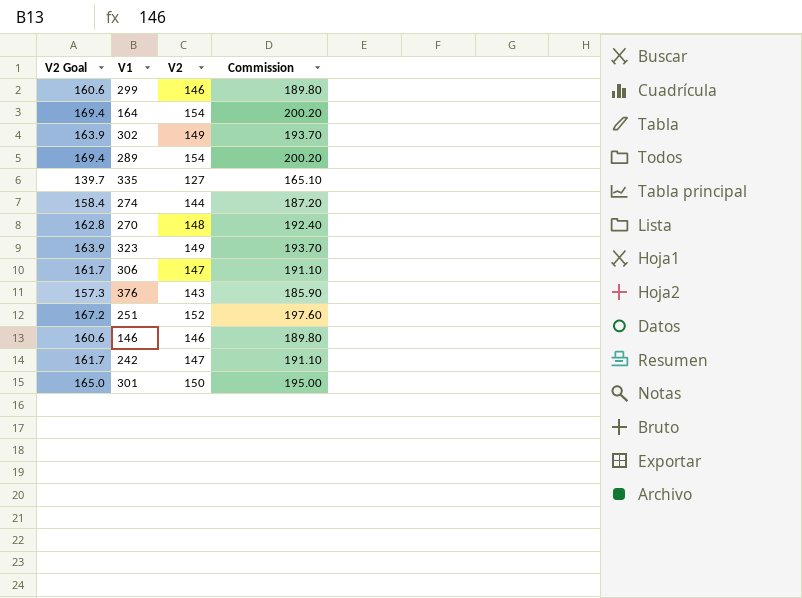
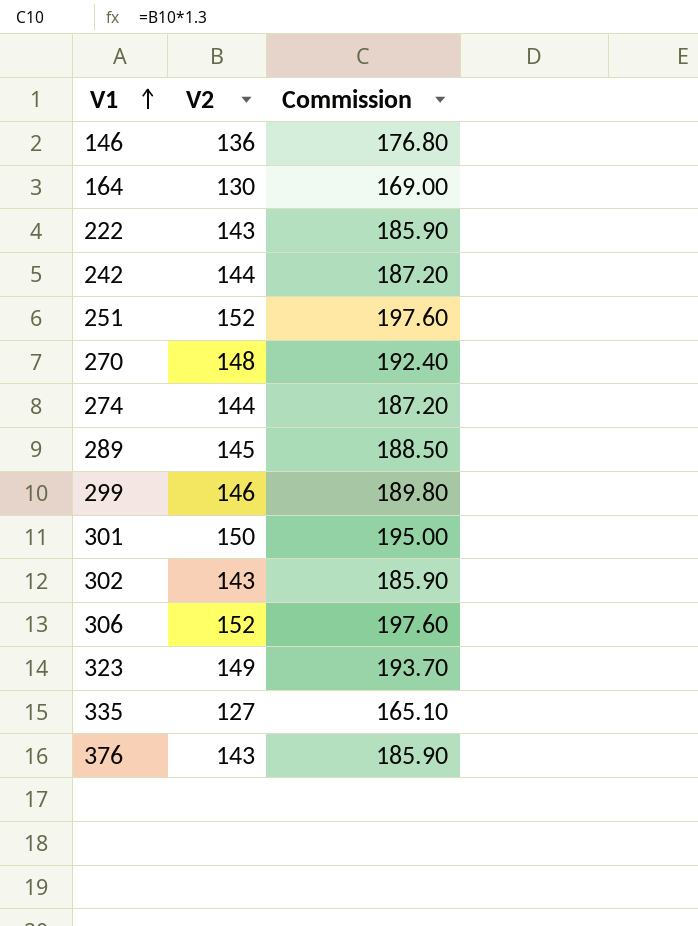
row order: none -> V1 ascending
column V2 Goal | formula: [V2] * 1.1 -> none
146 | V2: 146 -> 136
146 | Commission: 189.80 -> 176.80
164 | V2: 154 -> 130
164 | Commission: 200.20 -> 169.00
row 222: none -> 143 | 185.90
242 | V2: 147 -> 144
242 | Commission: 191.10 -> 187.20
289 | V2: 154 -> 145
289 | Commission: 200.20 -> 188.50
302 | V2: 149 -> 143
302 | Commission: 193.70 -> 185.90
306 | V2: 147 -> 152
306 | Commission: 191.10 -> 197.60

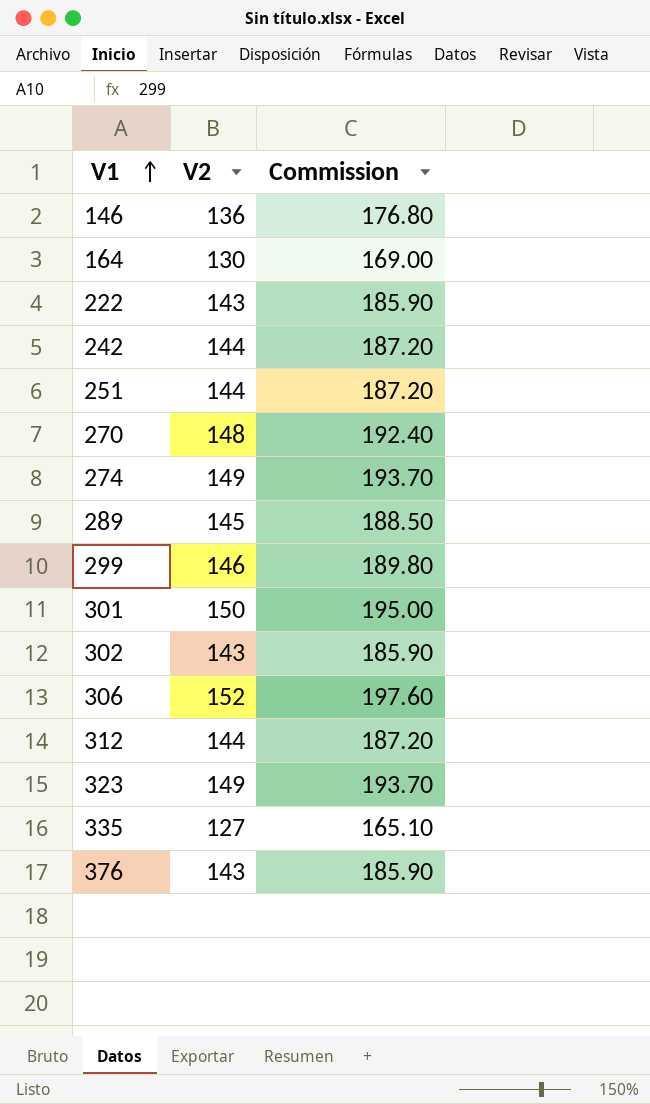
251 | V2: 152 -> 144
251 | Commission: 197.60 -> 187.20
274 | V2: 144 -> 149
274 | Commission: 187.20 -> 193.70
row 312: none -> 144 | 187.20

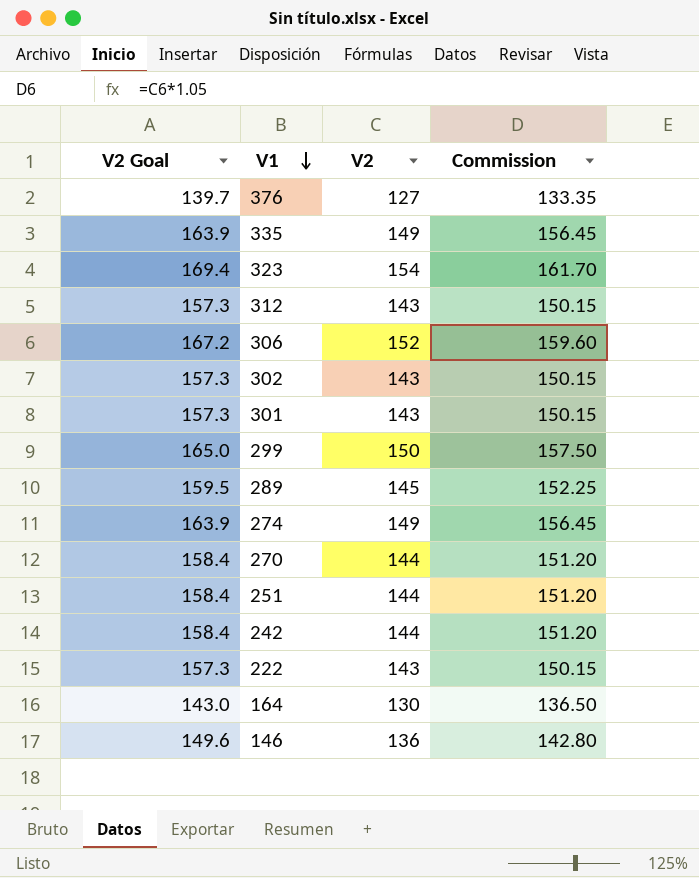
row order: V1 ascending -> V1 descending
column V2 Goal | formula: none -> [V2] * 1.1
column Commission | formula: [V2] * 1.3 -> [V2] * 1.05
376 | V2: 143 -> 127
335 | V2: 127 -> 149
323 | V2: 149 -> 154
312 | V2: 144 -> 143
301 | V2: 150 -> 143
299 | V2: 146 -> 150
270 | V2: 148 -> 144

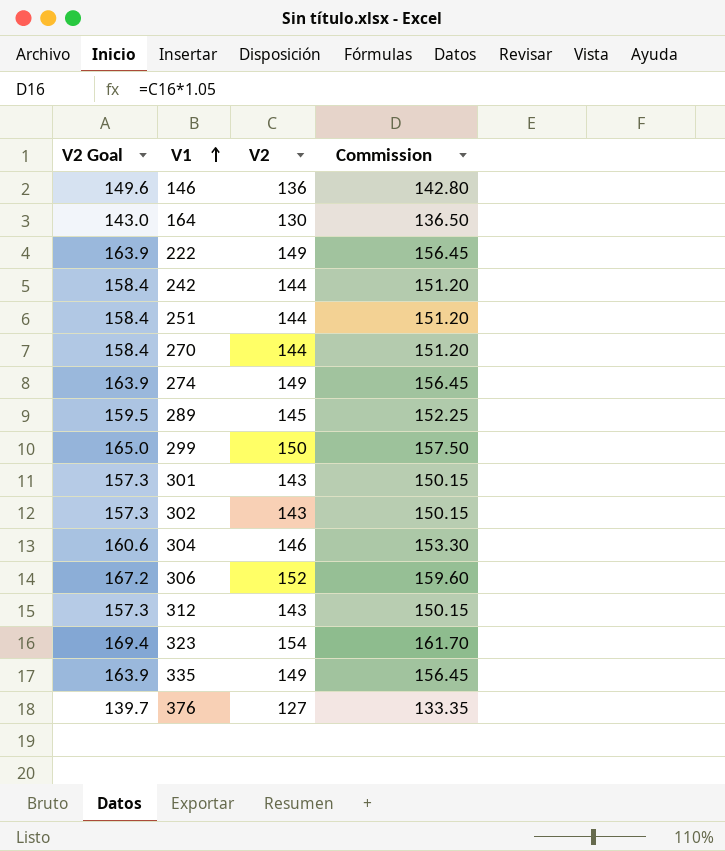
row order: V1 descending -> V1 ascending
222 | V2 Goal: 157.3 -> 163.9
222 | V2: 143 -> 149
222 | Commission: 150.15 -> 156.45
row 304: none -> 160.6 | 146 | 153.30

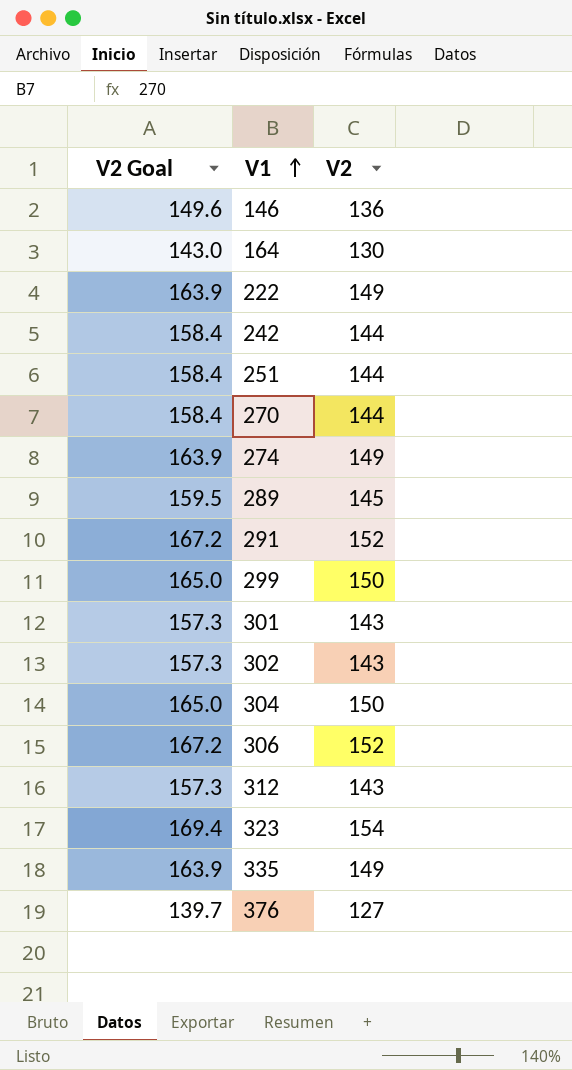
column Commission | formula: [V2] * 1.05 -> none
row 291: none -> 167.2 | 152
304 | V2 Goal: 160.6 -> 165.0
304 | V2: 146 -> 150

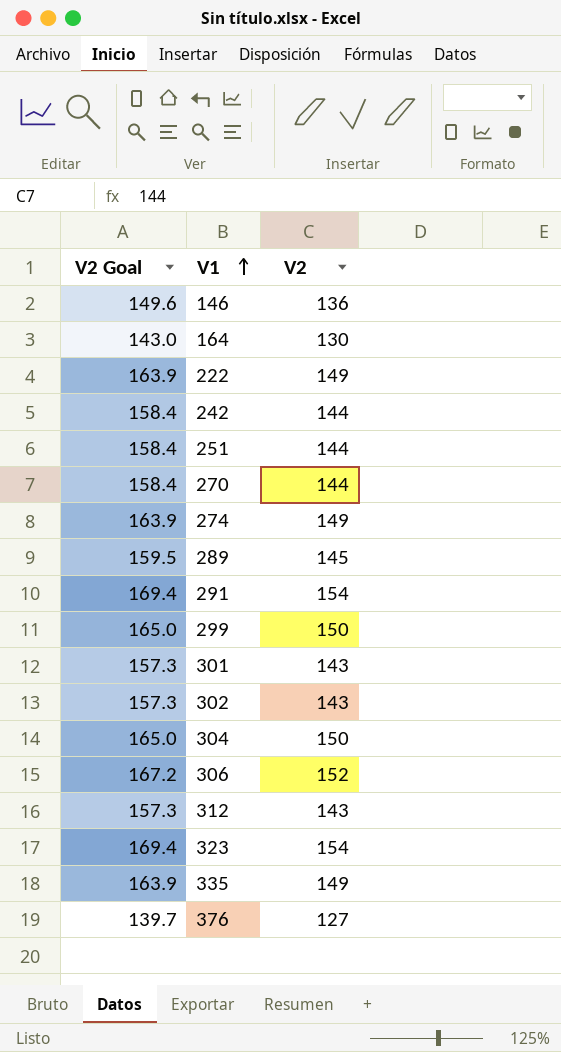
291 | V2 Goal: 167.2 -> 169.4
291 | V2: 152 -> 154

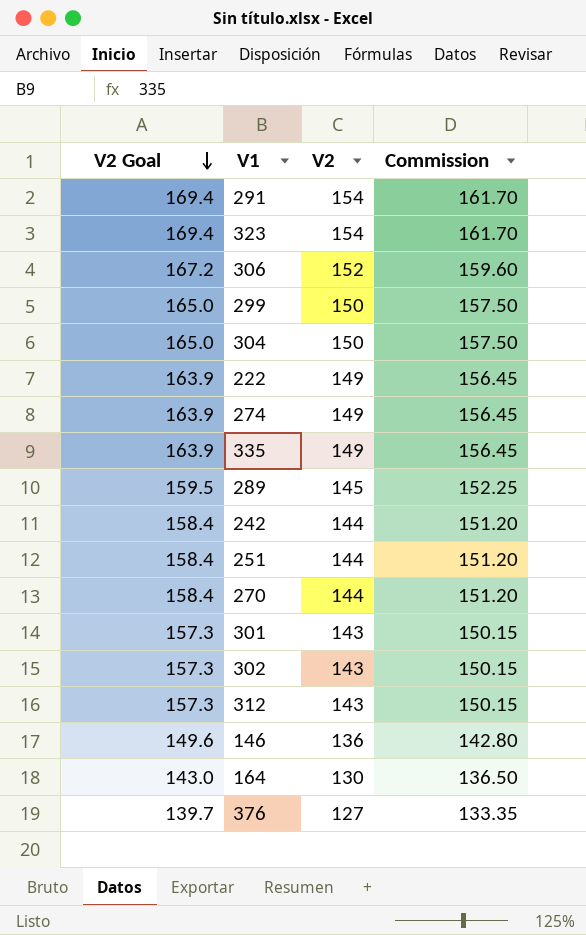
row order: V1 ascending -> V2 Goal descending
column Commission | formula: none -> [V2] * 1.05

